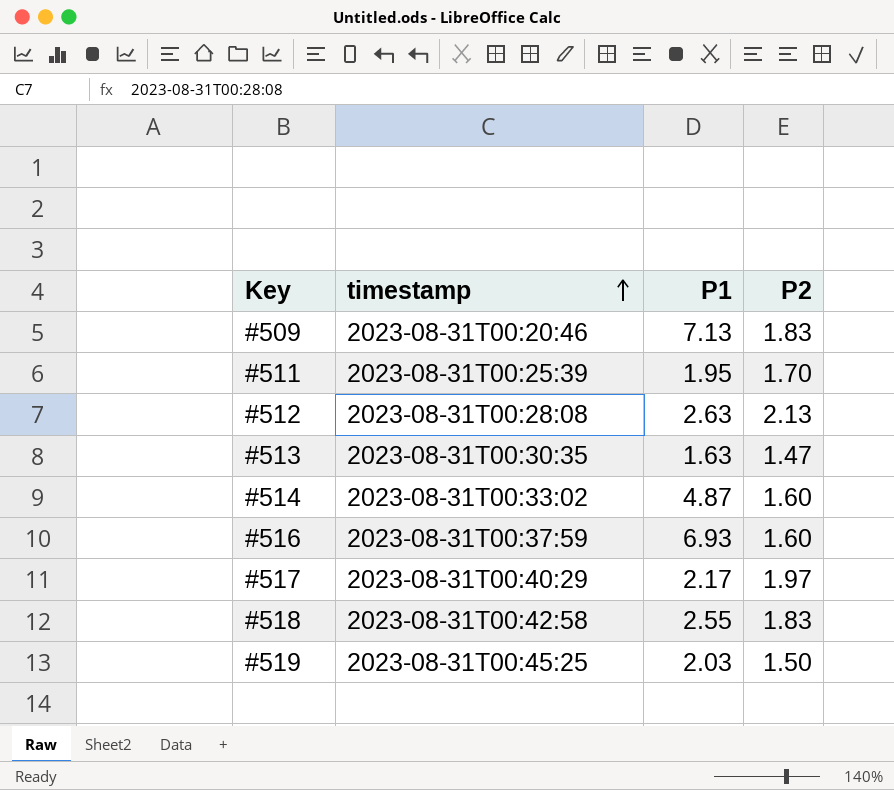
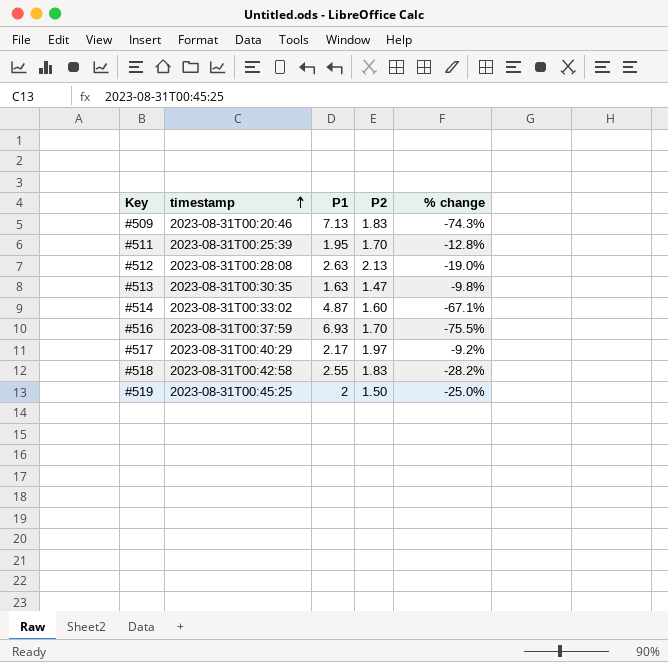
column % change | formula: none -> ([P2] - [P1]) / [P1]
#516 | P2: 1.60 -> 1.70
#519 | P1: 2.03 -> 2

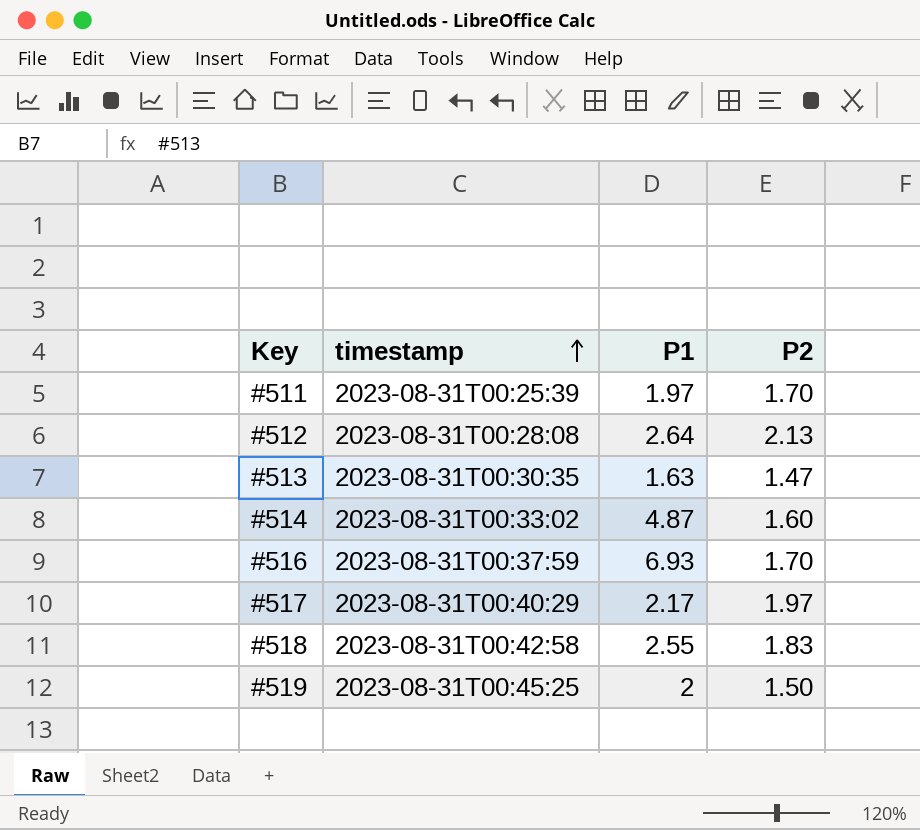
column % change | formula: ([P2] - [P1]) / [P1] -> none
row #509: 2023-08-31T00:20:46 | 7.13 | 1.83 | -74.3% -> none
#511 | P1: 1.95 -> 1.97
#512 | P1: 2.63 -> 2.64

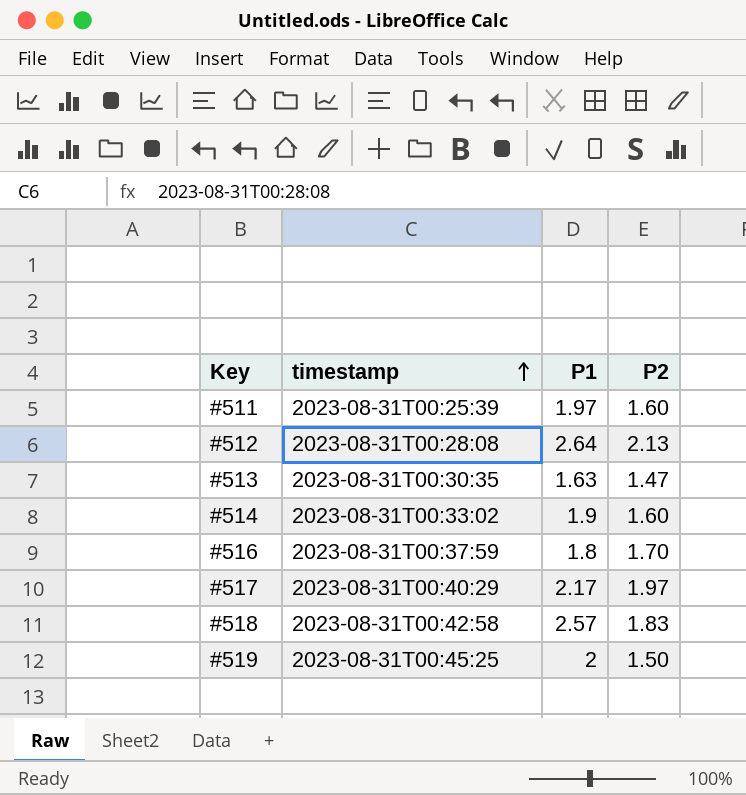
#511 | P2: 1.70 -> 1.60
#514 | P1: 4.87 -> 1.9
#516 | P1: 6.93 -> 1.8
#518 | P1: 2.55 -> 2.57

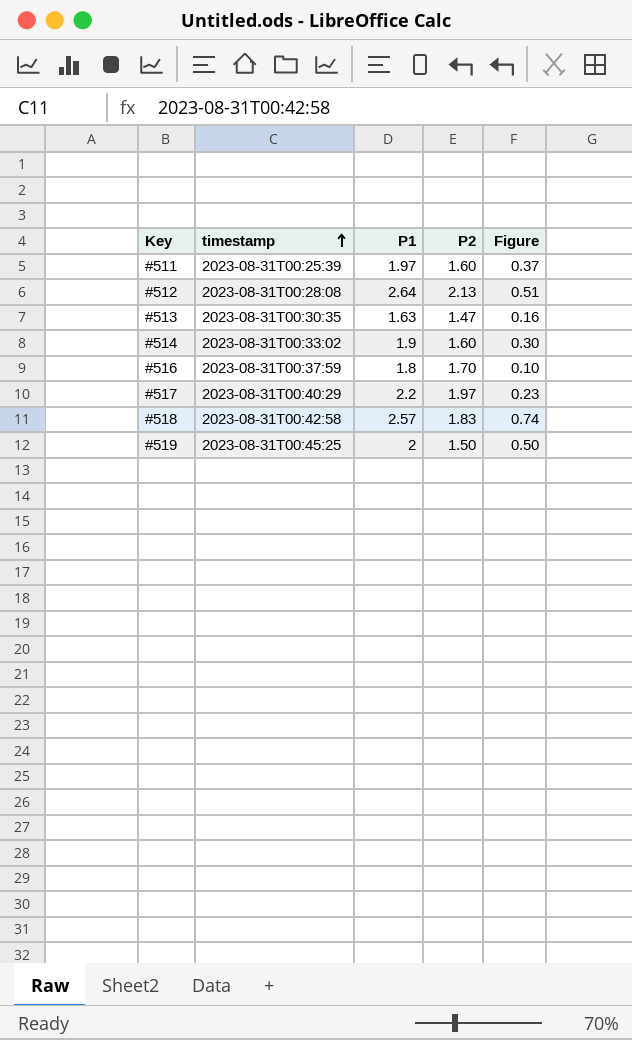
column Figure | formula: none -> [P1] - [P2]
#517 | P1: 2.17 -> 2.2

